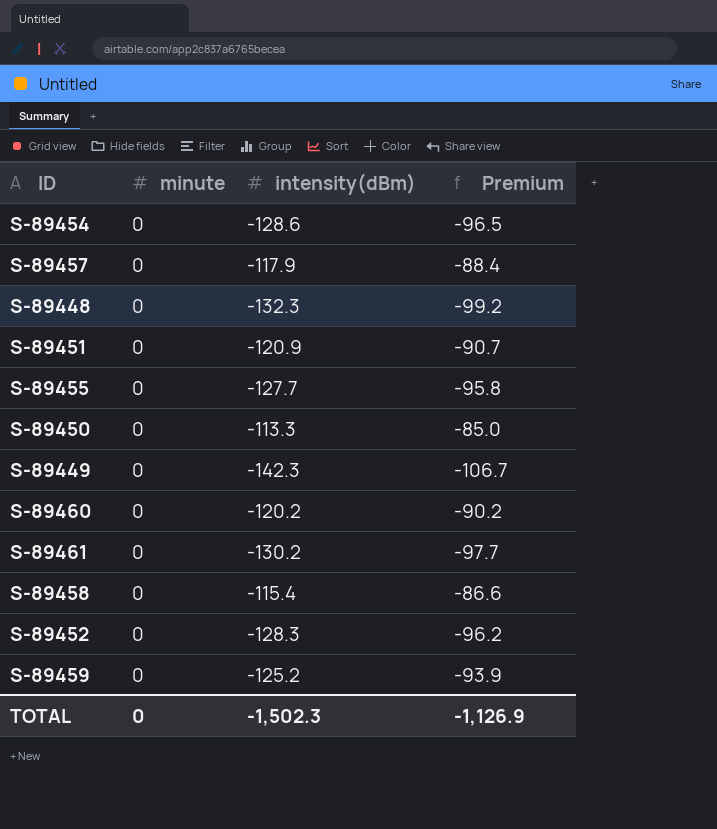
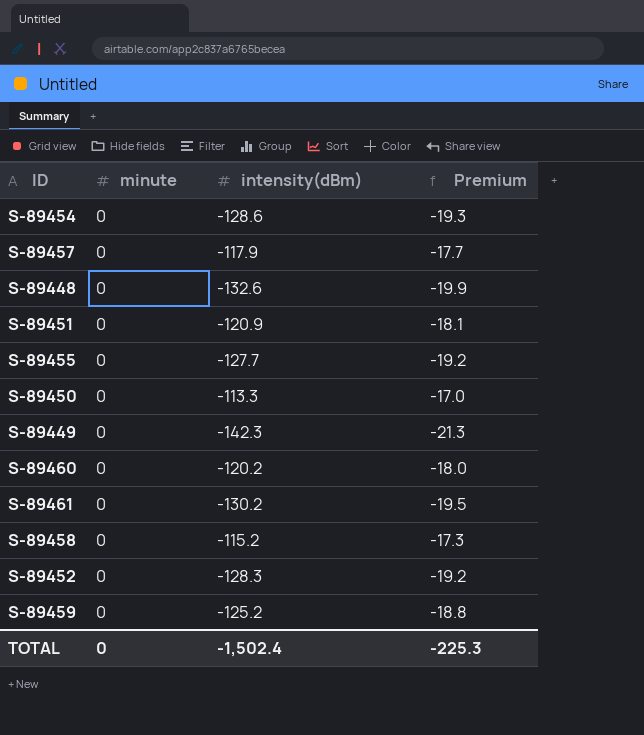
column Premium | formula: [intensity(dBm)] * 0.75 -> [intensity(dBm)] * 0.15
S-89448 | intensity(dBm): -132.3 -> -132.6
S-89458 | intensity(dBm): -115.4 -> -115.2
TOTAL | intensity(dBm): -1,502.3 -> -1,502.4
TOTAL | Premium: -1,126.9 -> -225.3

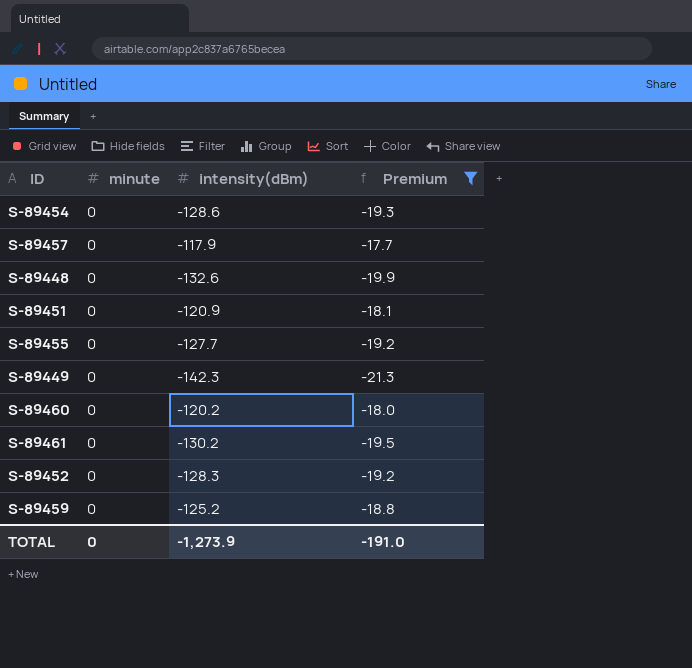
filter: none -> Premium <= -17.7
TOTAL | intensity(dBm): -1,502.4 -> -1,273.9
TOTAL | Premium: -225.3 -> -191.0

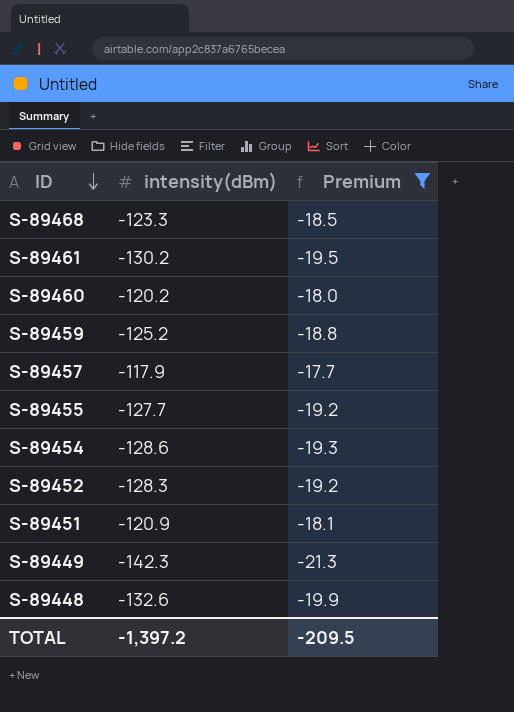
row order: none -> ID descending
column minute | position: 2 -> none
row S-89468: none -> -123.3 | -18.5
TOTAL | intensity(dBm): -1,273.9 -> -1,397.2
TOTAL | Premium: -191.0 -> -209.5

